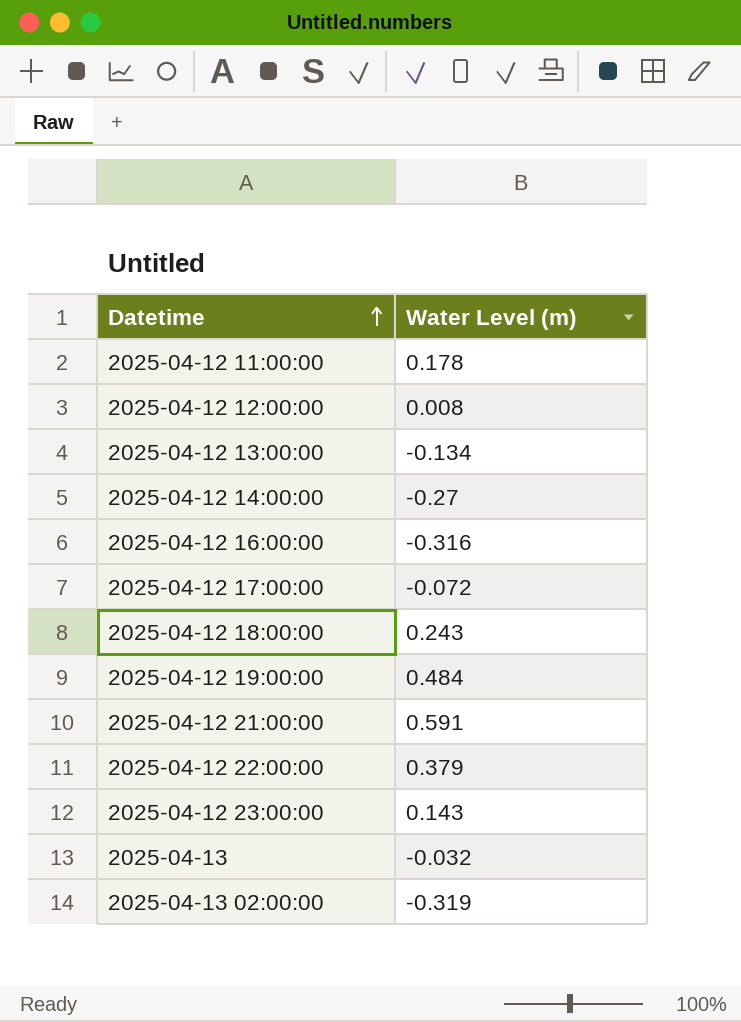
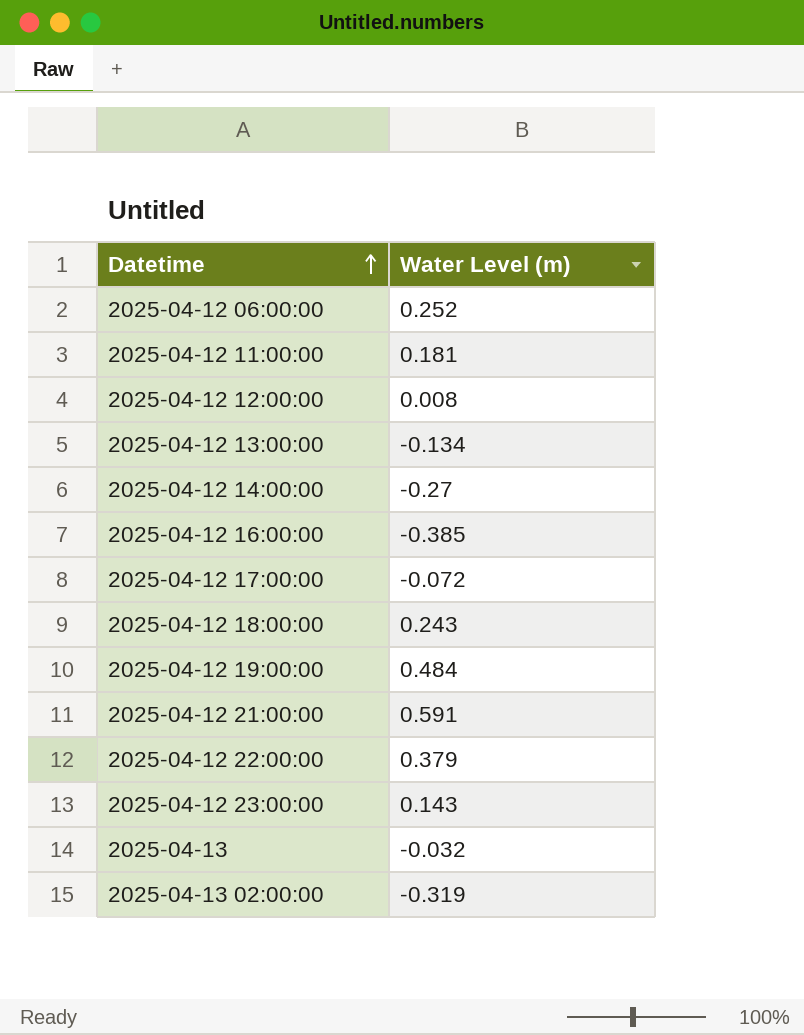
row 2025-04-12 06:00:00: none -> 0.252
2025-04-12 11:00:00 | Water Level (m): 0.178 -> 0.181
2025-04-12 16:00:00 | Water Level (m): -0.316 -> -0.385

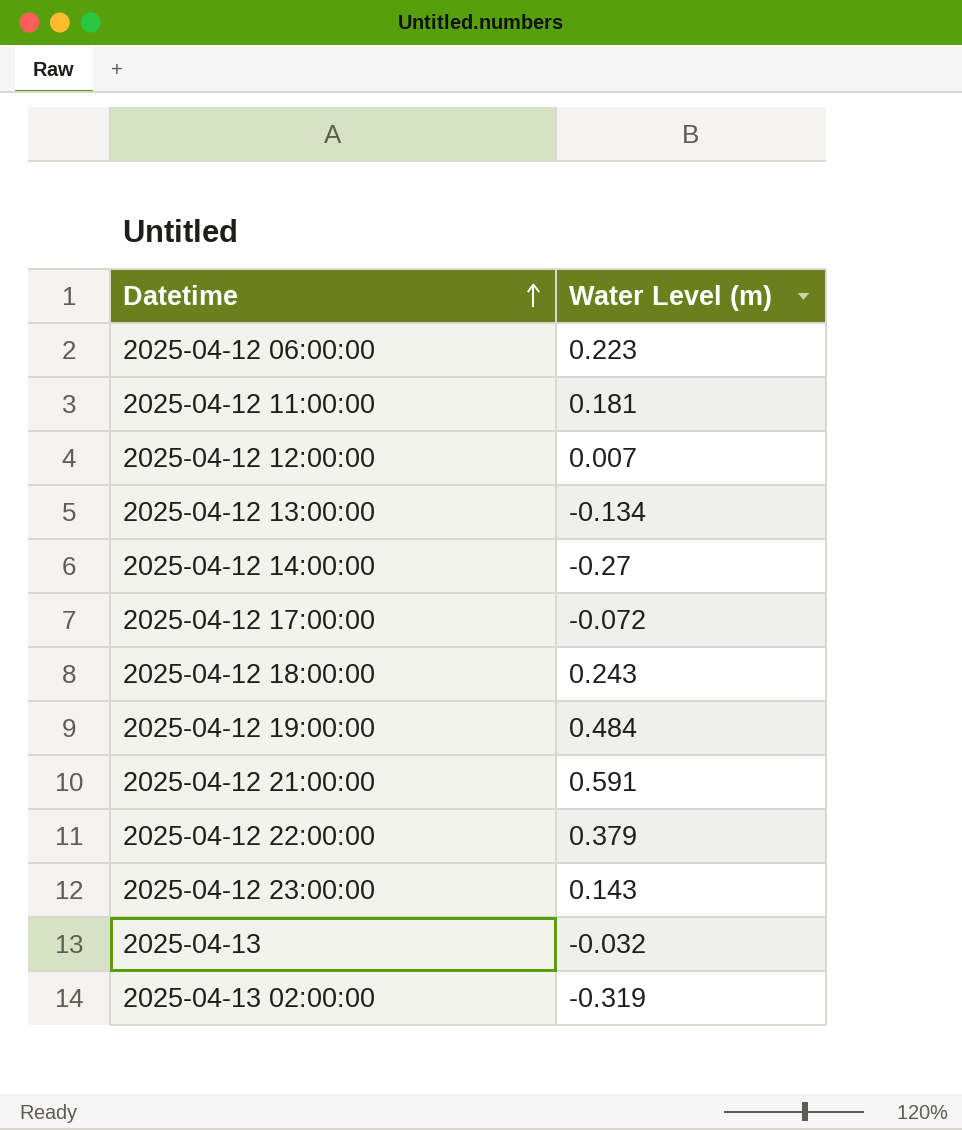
row 2025-04-12 16:00:00: -0.385 -> none
2025-04-12 06:00:00 | Water Level (m): 0.252 -> 0.223
2025-04-12 12:00:00 | Water Level (m): 0.008 -> 0.007

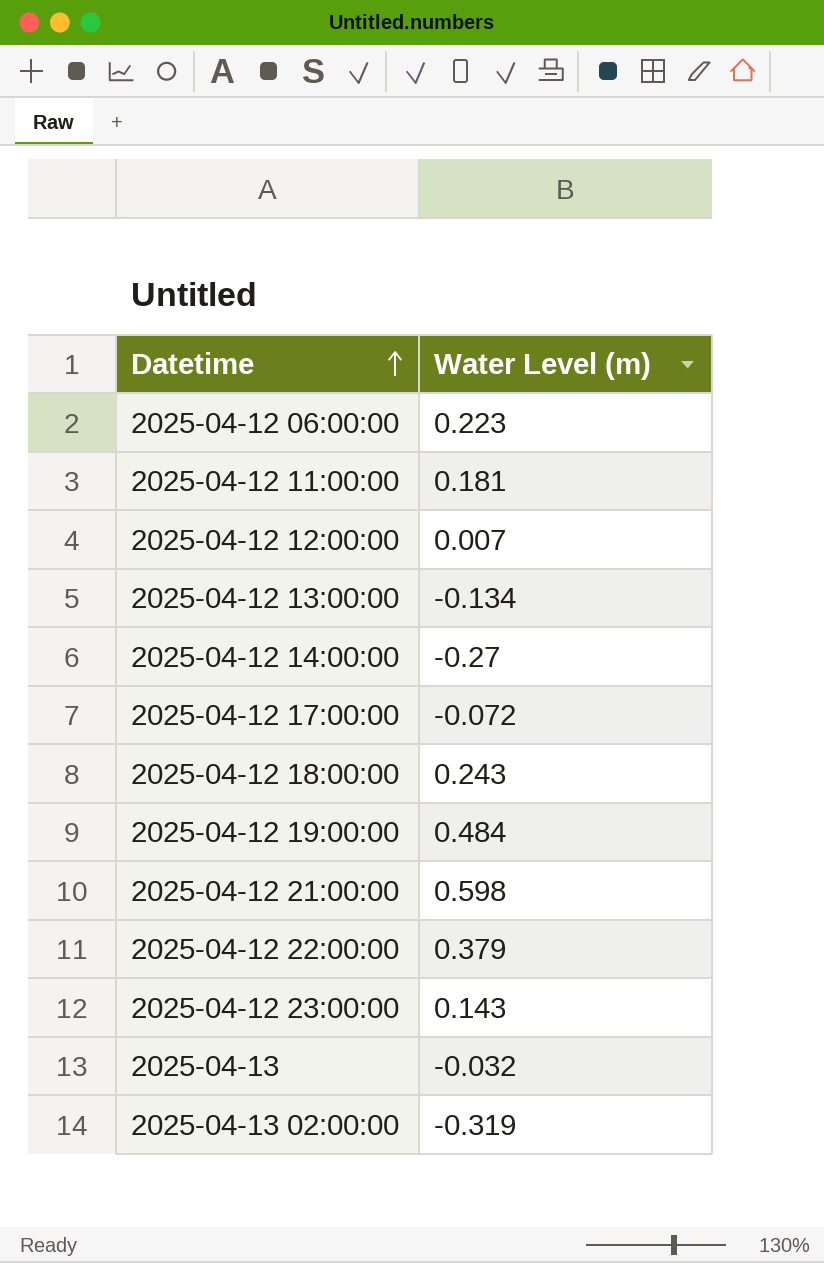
2025-04-12 21:00:00 | Water Level (m): 0.591 -> 0.598

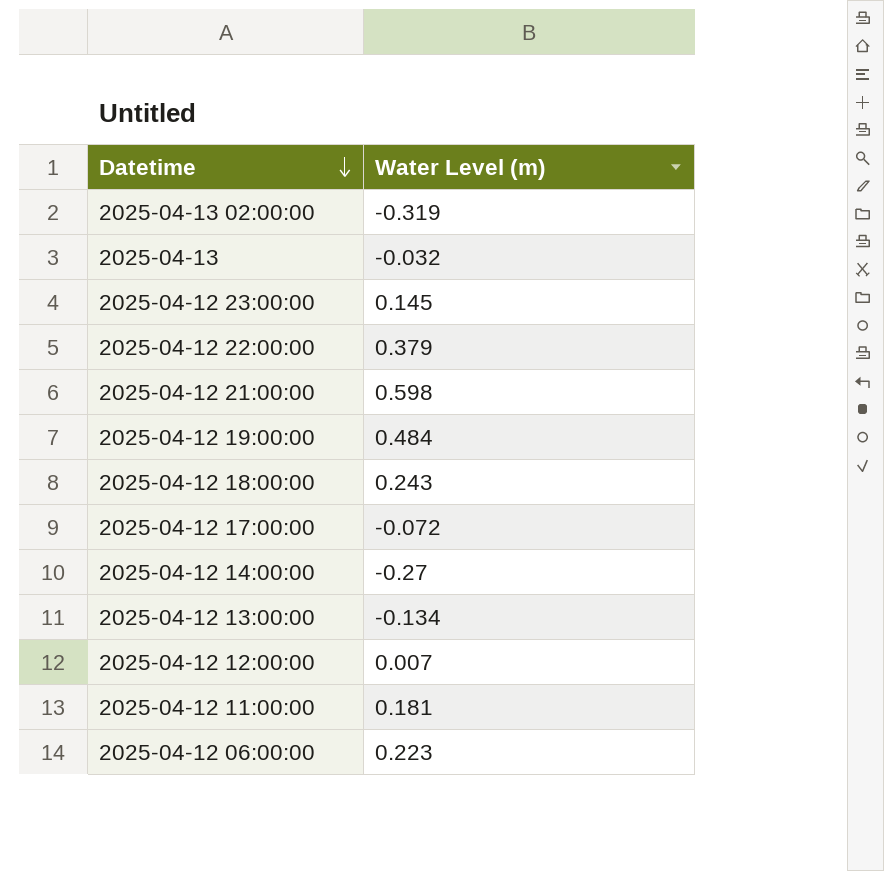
row order: Datetime ascending -> Datetime descending
2025-04-12 23:00:00 | Water Level (m): 0.143 -> 0.145

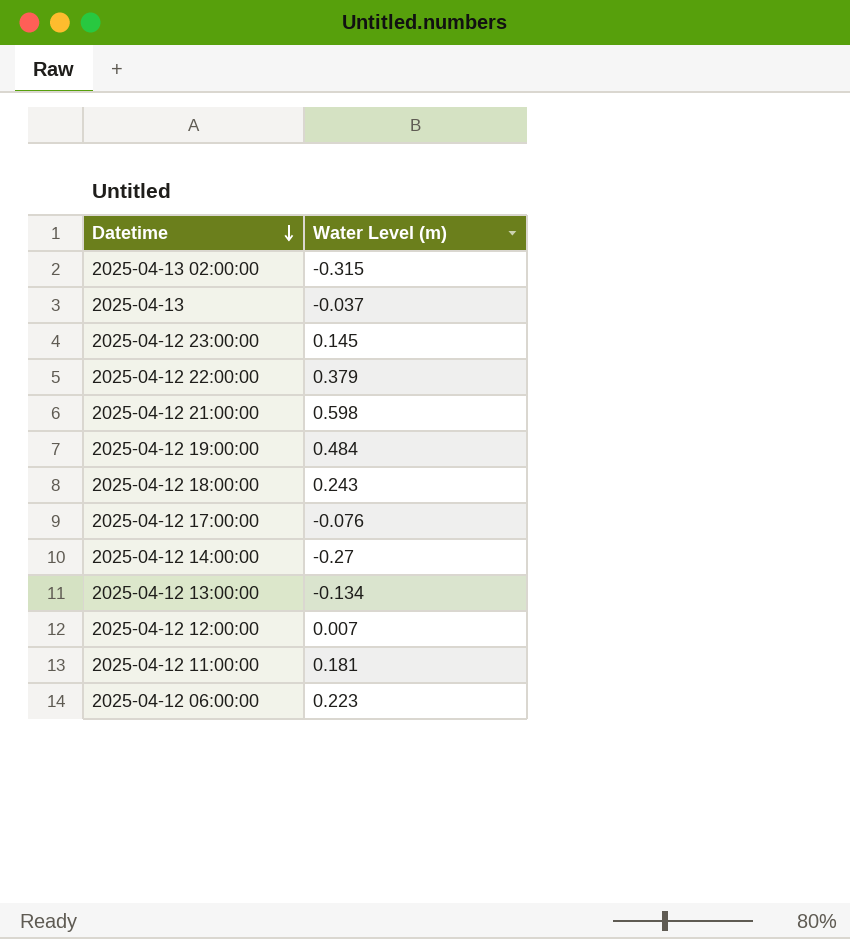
2025-04-13 02:00:00 | Water Level (m): -0.319 -> -0.315
2025-04-13 | Water Level (m): -0.032 -> -0.037
2025-04-12 17:00:00 | Water Level (m): -0.072 -> -0.076

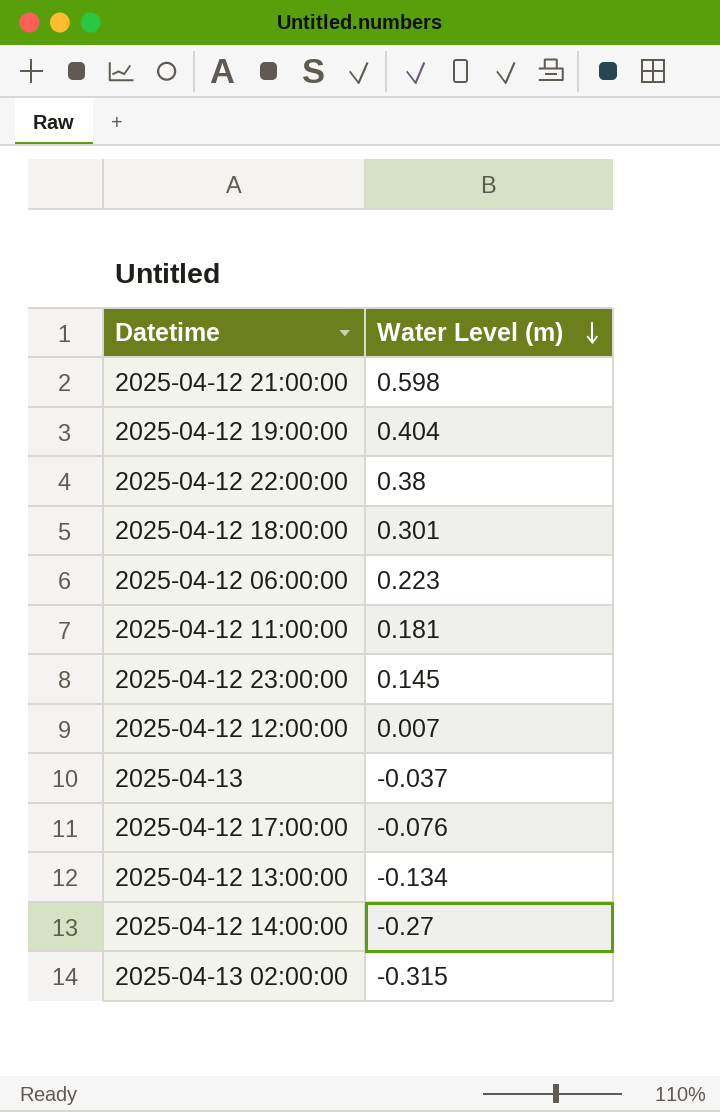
row order: Datetime descending -> Water Level (m) descending
2025-04-12 19:00:00 | Water Level (m): 0.484 -> 0.404
2025-04-12 22:00:00 | Water Level (m): 0.379 -> 0.38
2025-04-12 18:00:00 | Water Level (m): 0.243 -> 0.301

